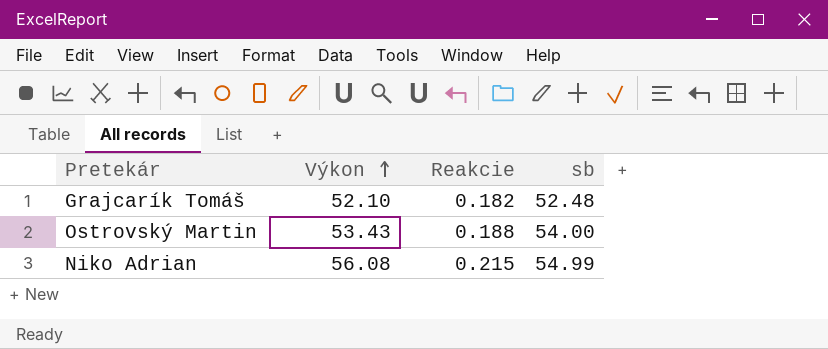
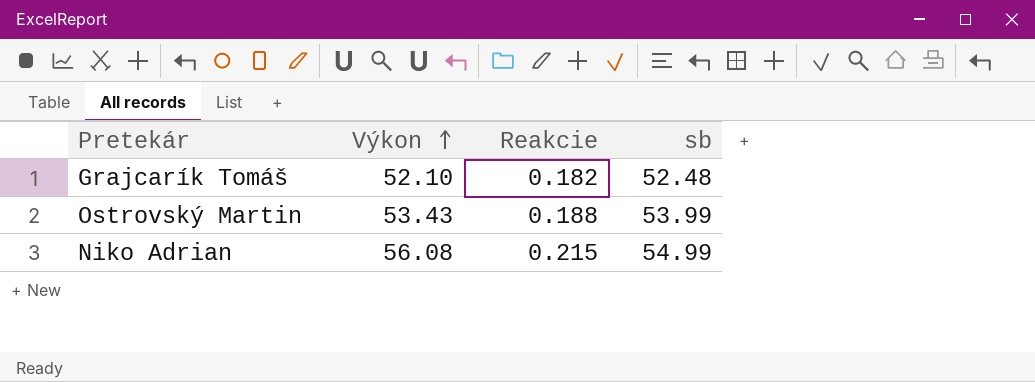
Ostrovský Martin | sb: 54.00 -> 53.99

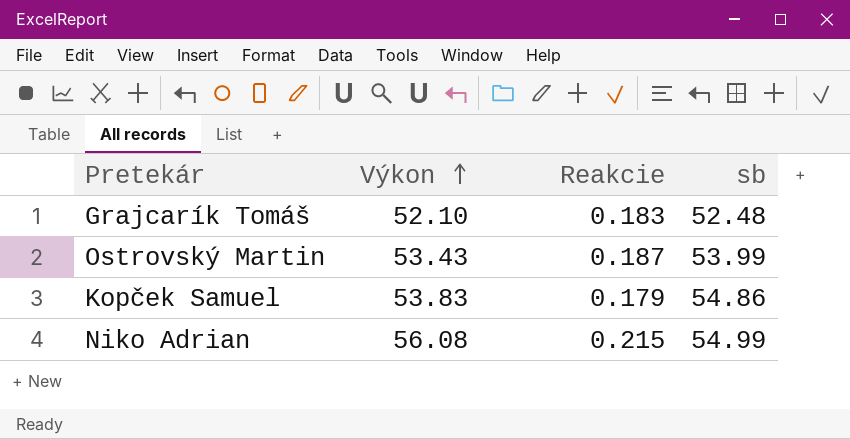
Grajcarík Tomáš | Reakcie: 0.182 -> 0.183
Ostrovský Martin | Reakcie: 0.188 -> 0.187
row Kopček Samuel: none -> 53.83 | 0.179 | 54.86

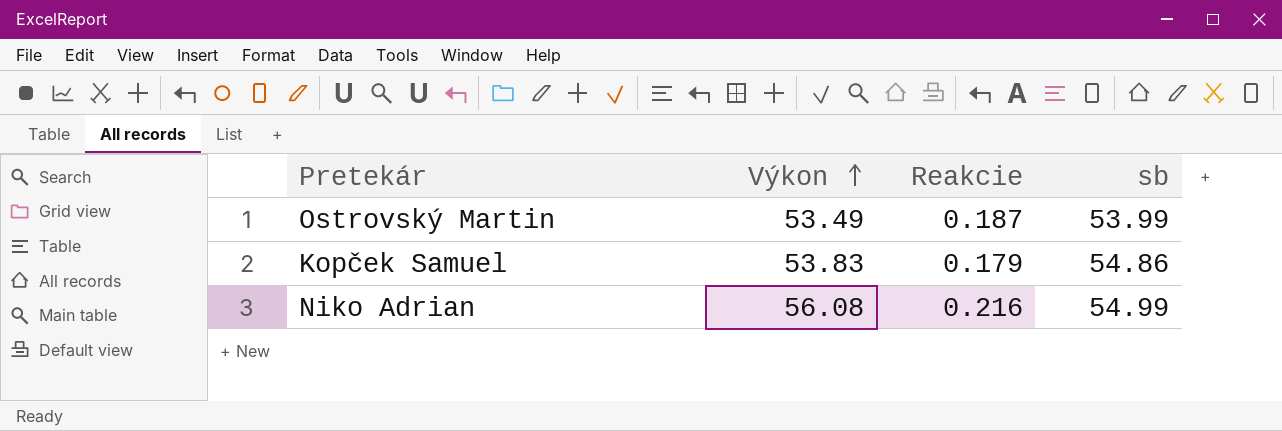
row Grajcarík Tomáš: 52.10 | 0.183 | 52.48 -> none
Ostrovský Martin | Výkon: 53.43 -> 53.49
Niko Adrian | Reakcie: 0.215 -> 0.216

